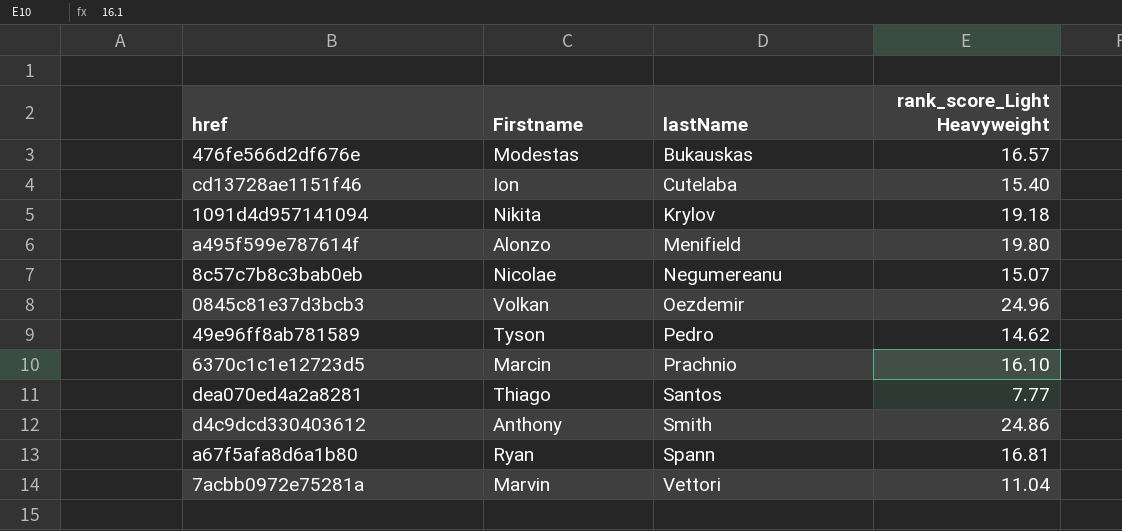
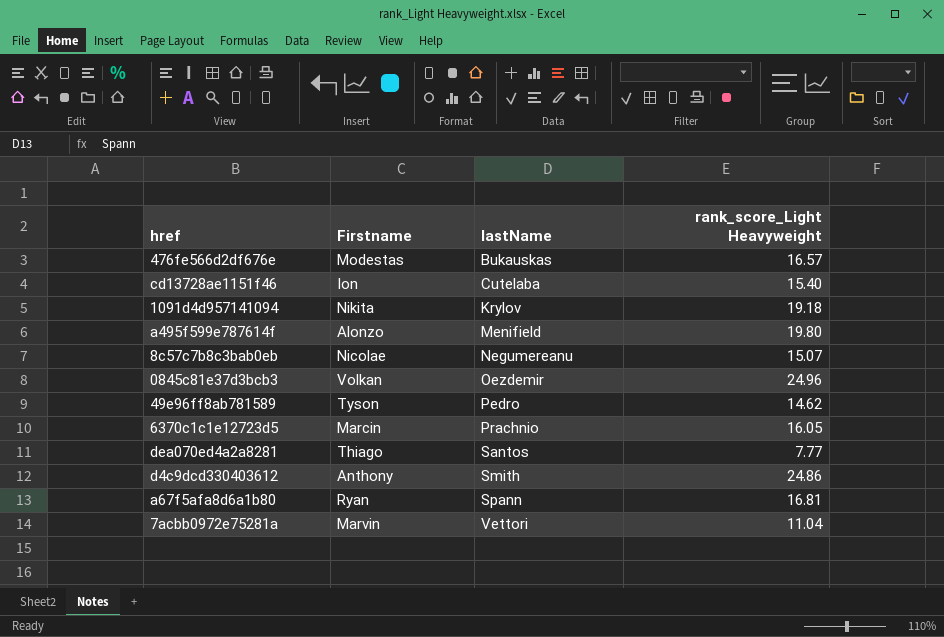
6370c1c1e12723d5 | rank_score_Light Heavyweight: 16.10 -> 16.05

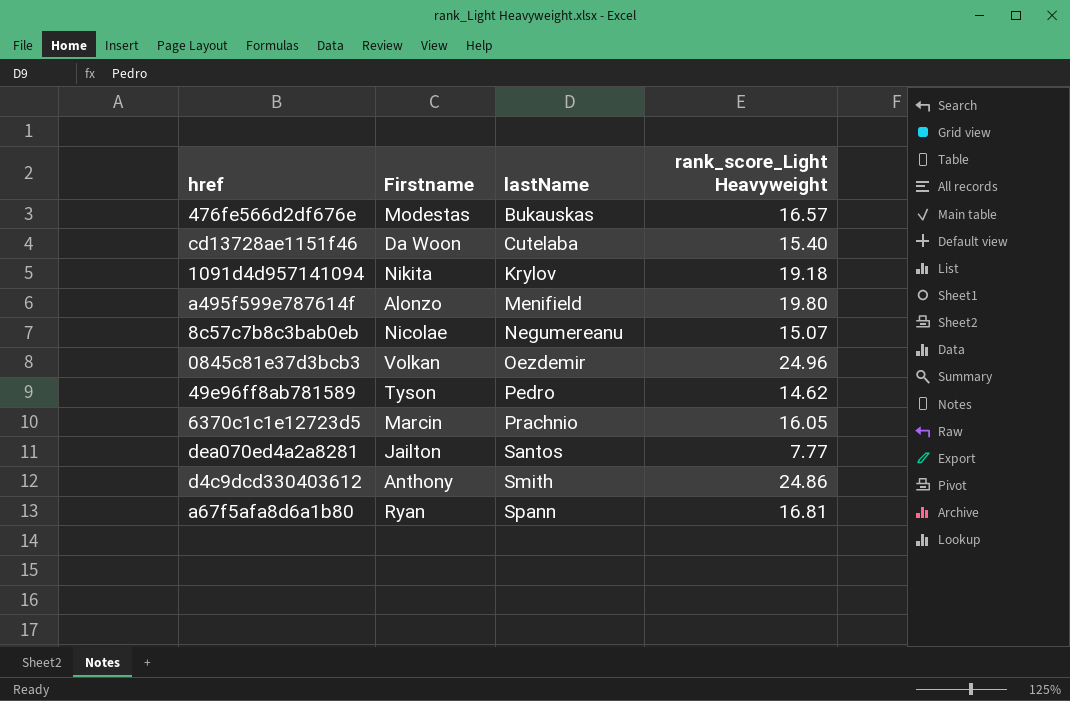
row 7acbb0972e75281a: Marvin | Vettori | 11.04 -> none
cd13728ae1151f46 | Firstname: Ion -> Da Woon
dea070ed4a2a8281 | Firstname: Thiago -> Jailton

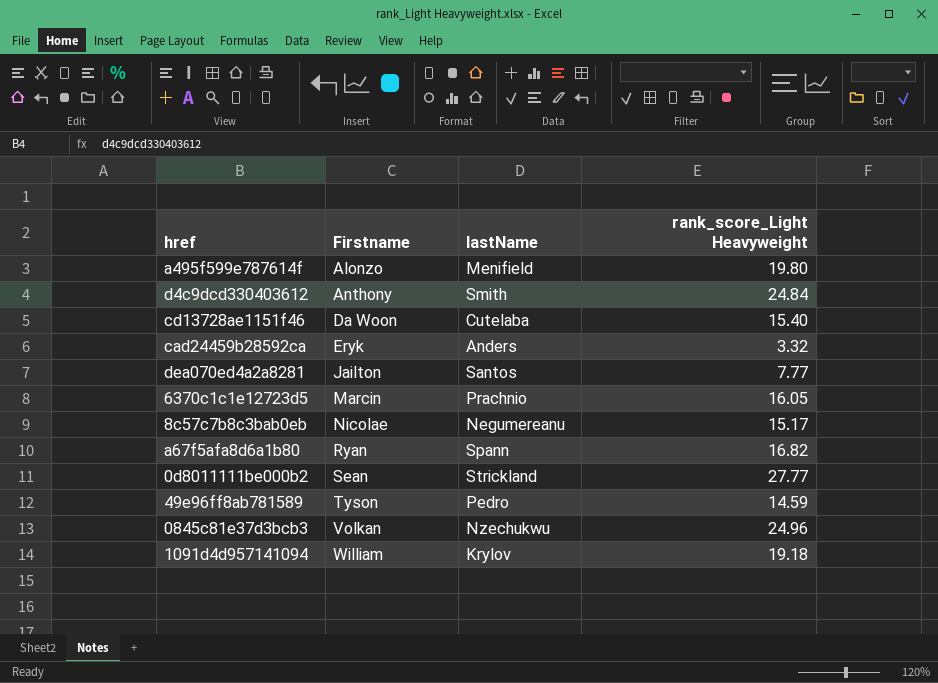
row order: lastName ascending -> Firstname ascending
row 476fe566d2df676e: Modestas | Bukauskas | 16.57 -> none
d4c9dcd330403612 | rank_score_Light Heavyweight: 24.86 -> 24.84
row cad24459b28592ca: none -> Eryk | Anders | 3.32
8c57c7b8c3bab0eb | rank_score_Light Heavyweight: 15.07 -> 15.17
a67f5afa8d6a1b80 | rank_score_Light Heavyweight: 16.81 -> 16.82
row 0d8011111be000b2: none -> Sean | Strickland | 27.77
49e96ff8ab781589 | rank_score_Light Heavyweight: 14.62 -> 14.59
0845c81e37d3bcb3 | lastName: Oezdemir -> Nzechukwu
1091d4d957141094 | Firstname: Nikita -> William

